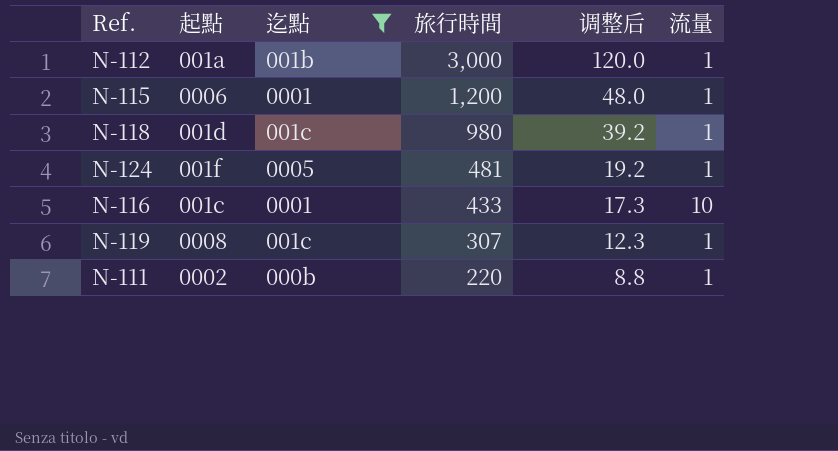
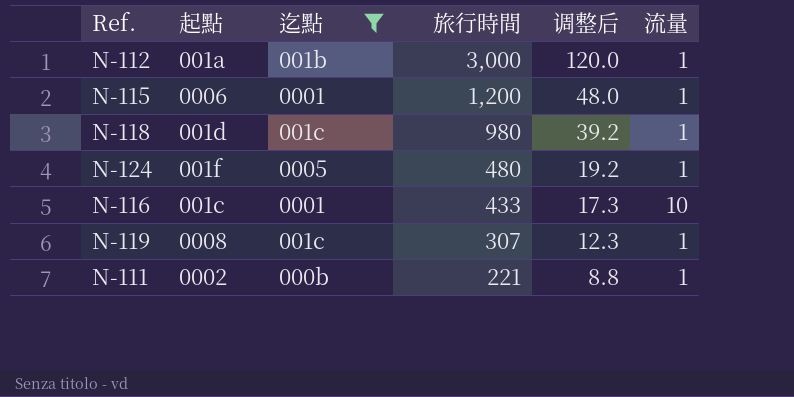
N-124 | 旅行時間: 481 -> 480
N-111 | 旅行時間: 220 -> 221

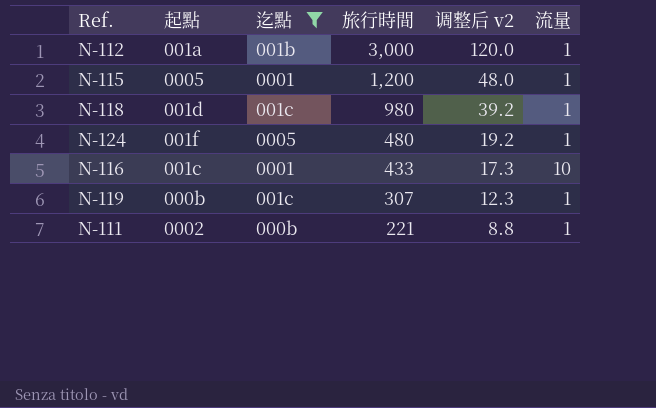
column name: 调整后 -> 调整后 v2
N-115 | 起點: 0006 -> 0005
N-119 | 起點: 0008 -> 000b

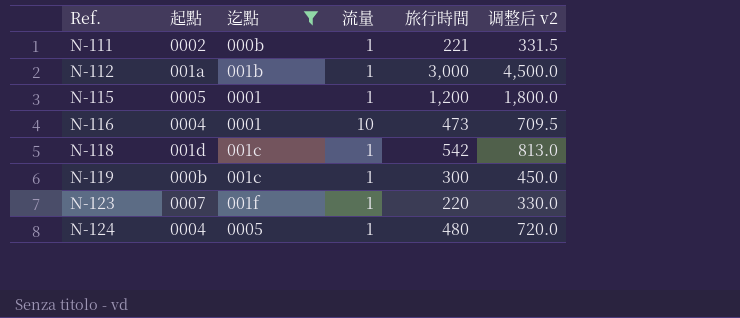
row order: 旅行時間 descending -> Ref. ascending
column 流量 | position: 6 -> 4
column 调整后 v2 | formula: [旅行時間] * 0.04 -> [旅行時間] * 1.5
N-116 | 起點: 001c -> 0004
N-116 | 旅行時間: 433 -> 473
N-118 | 旅行時間: 980 -> 542
N-119 | 旅行時間: 307 -> 300
row N-123: none -> 0007 | 001f | 1 | 220 | 330.0
N-124 | 起點: 001f -> 0004

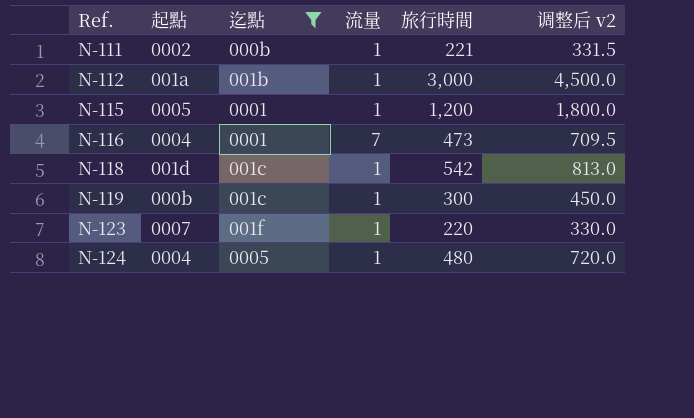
N-116 | 流量: 10 -> 7

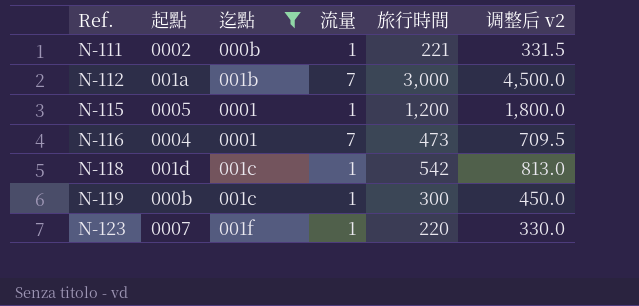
row N-124: 0004 | 0005 | 1 | 480 | 720.0 -> none
N-112 | 流量: 1 -> 7

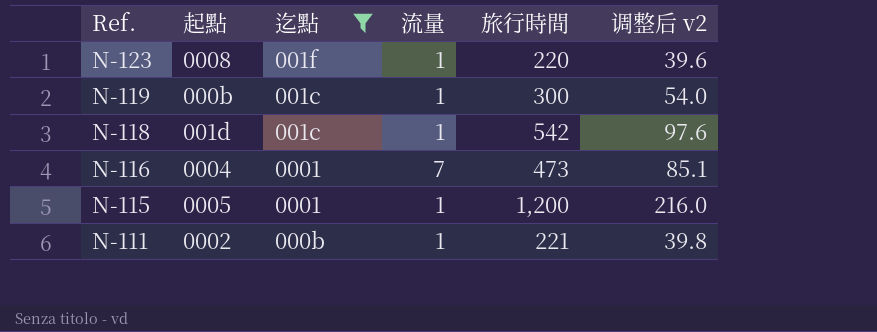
row order: Ref. ascending -> Ref. descending
column 调整后 v2 | formula: [旅行時間] * 1.5 -> [旅行時間] * 0.18
row N-112: 001a | 001b | 7 | 3,000 | 4,500.0 -> none
N-123 | 起點: 0007 -> 0008

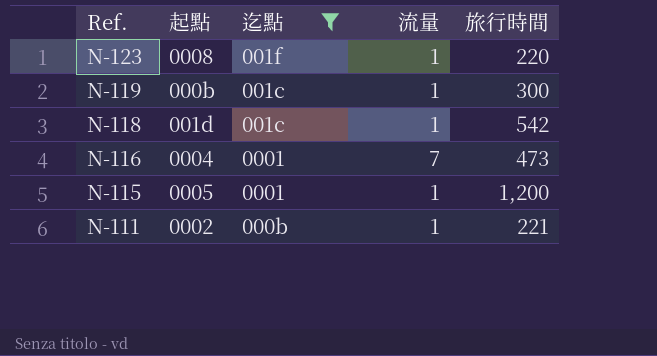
column 调整后 v2 | formula: [旅行時間] * 0.18 -> none

